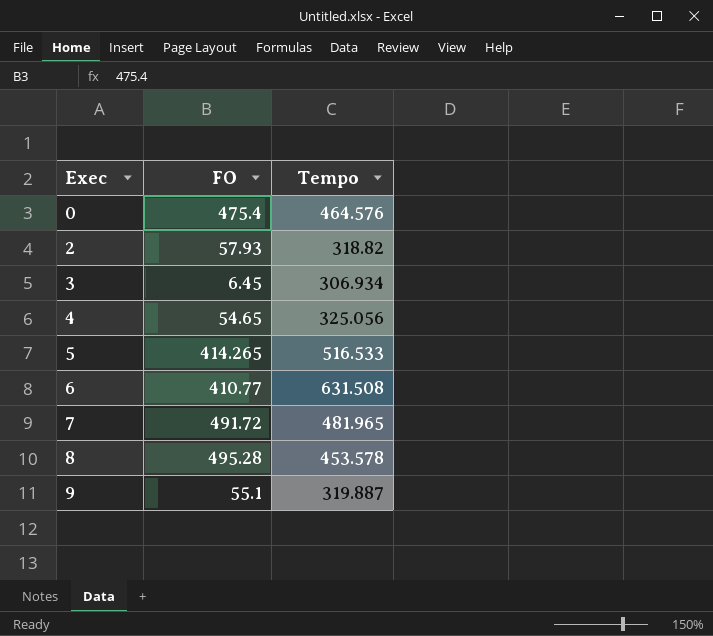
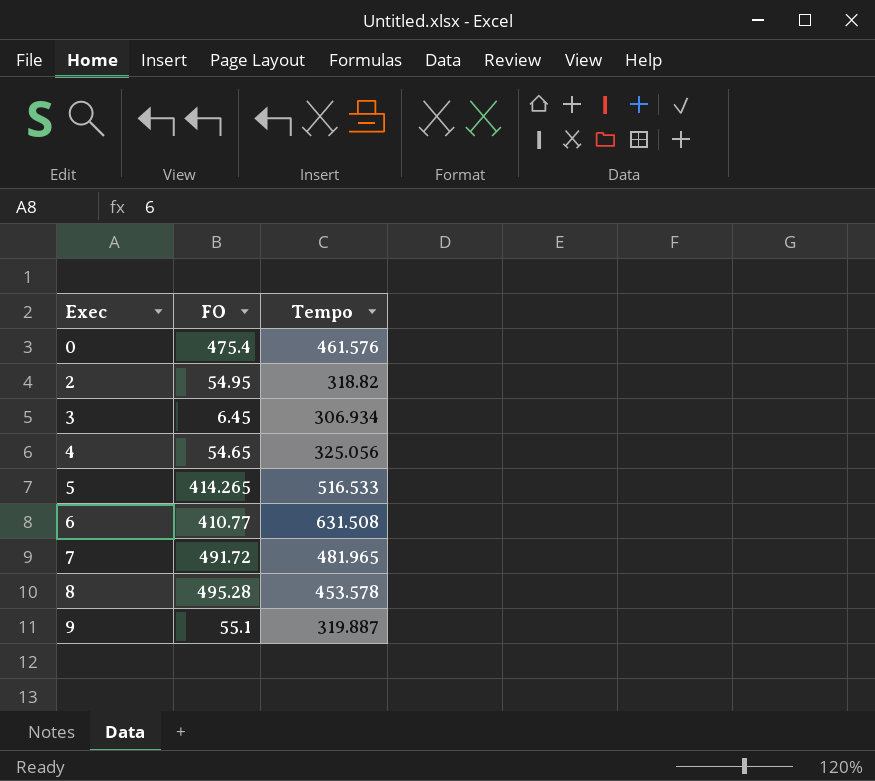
0 | Tempo: 464.576 -> 461.576
2 | FO: 57.93 -> 54.95

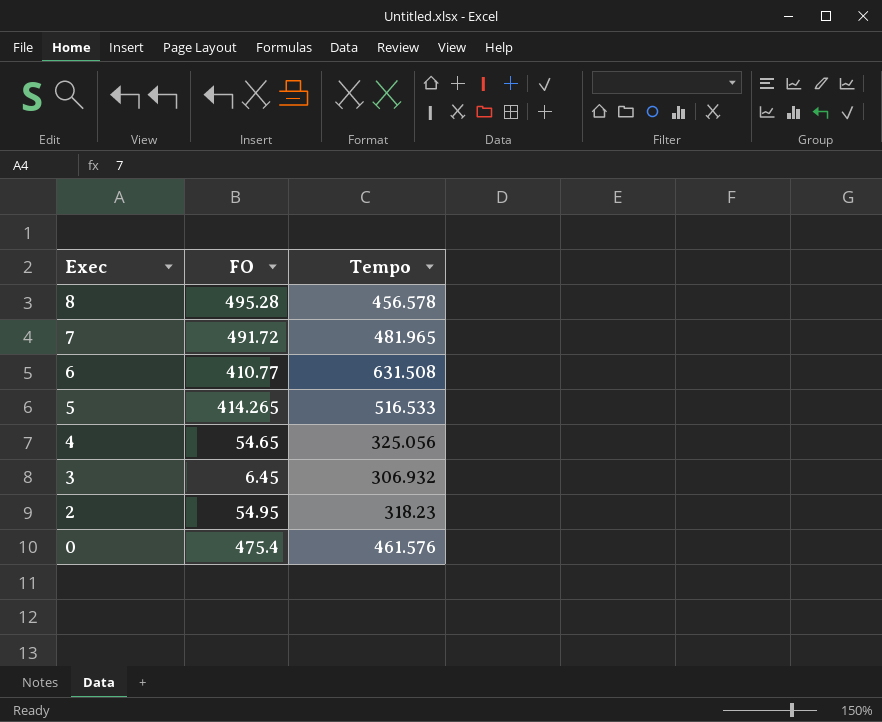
row order: Exec ascending -> Exec descending
row 9: 55.1 | 319.887 -> none
8 | Tempo: 453.578 -> 456.578
3 | Tempo: 306.934 -> 306.932
2 | Tempo: 318.82 -> 318.23

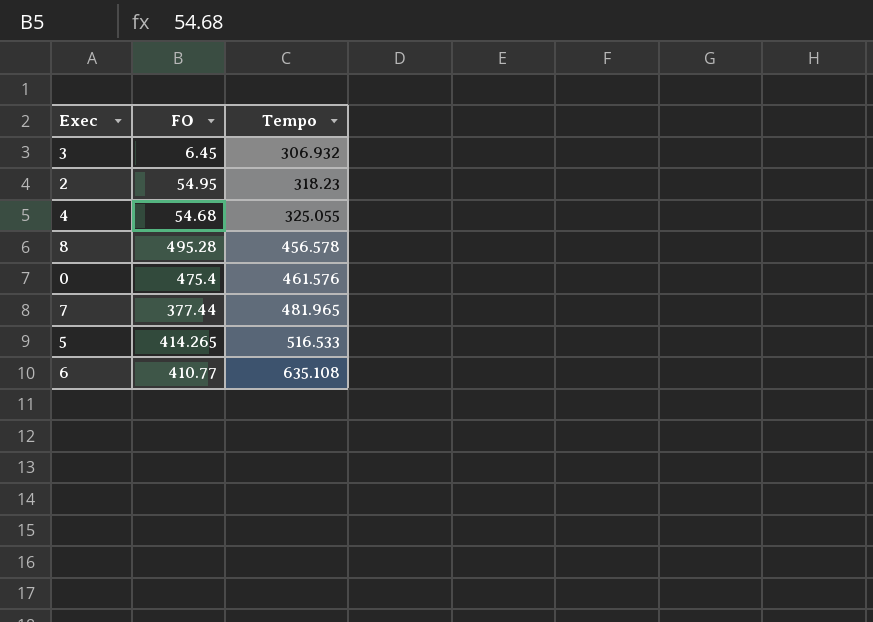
row order: Exec descending -> Tempo ascending
4 | FO: 54.65 -> 54.68
4 | Tempo: 325.056 -> 325.055
7 | FO: 491.72 -> 377.44
6 | Tempo: 631.508 -> 635.108

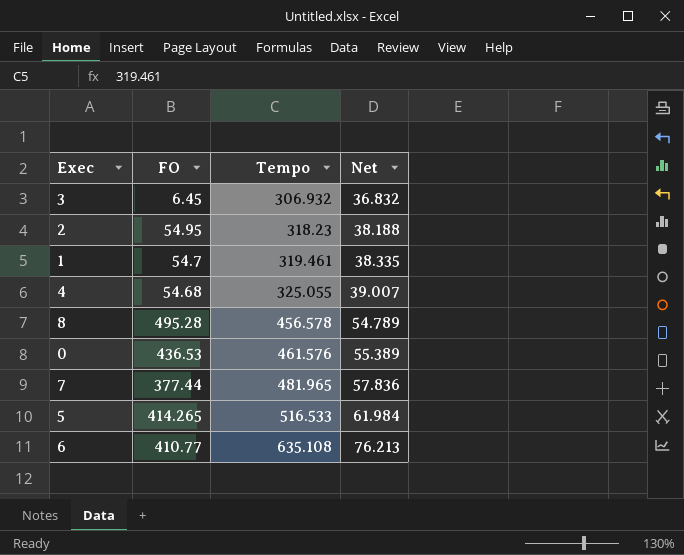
column Net | formula: none -> [Tempo] * 0.12
row 1: none -> 54.7 | 319.461 | 38.335
0 | FO: 475.4 -> 436.53

